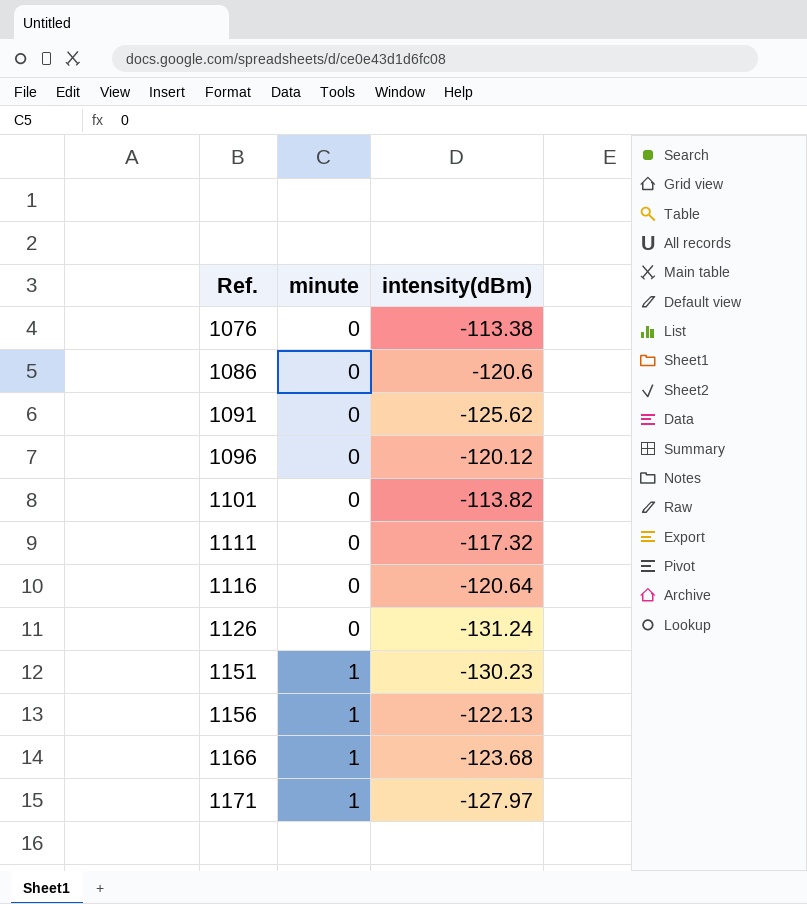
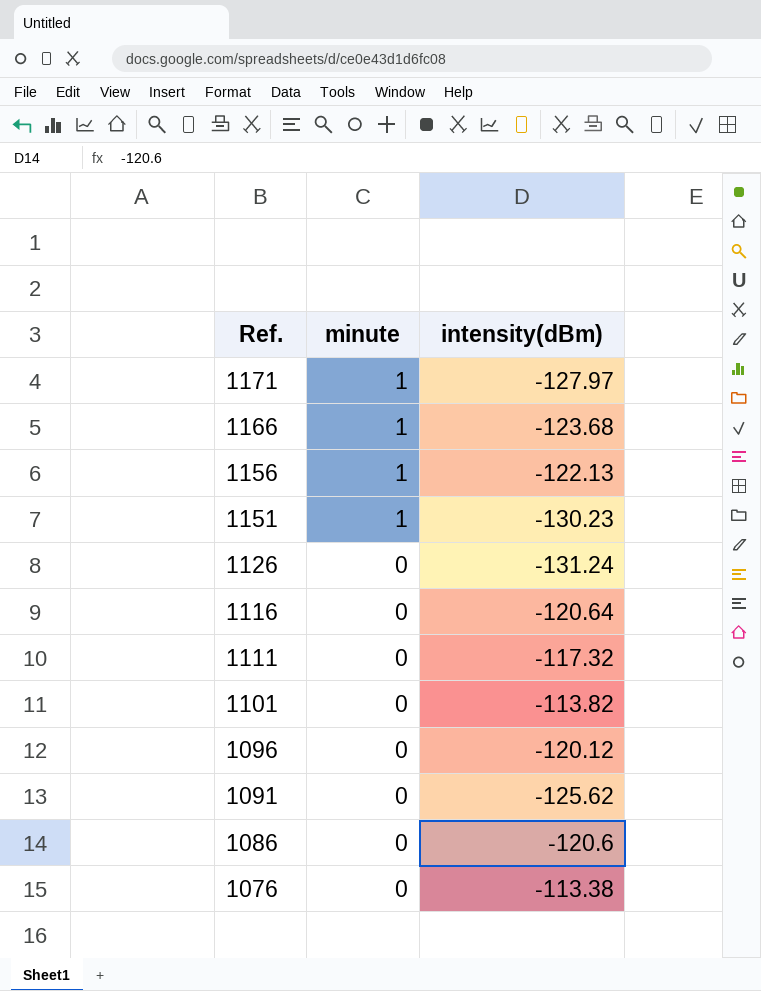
row order: Ref. ascending -> Ref. descending

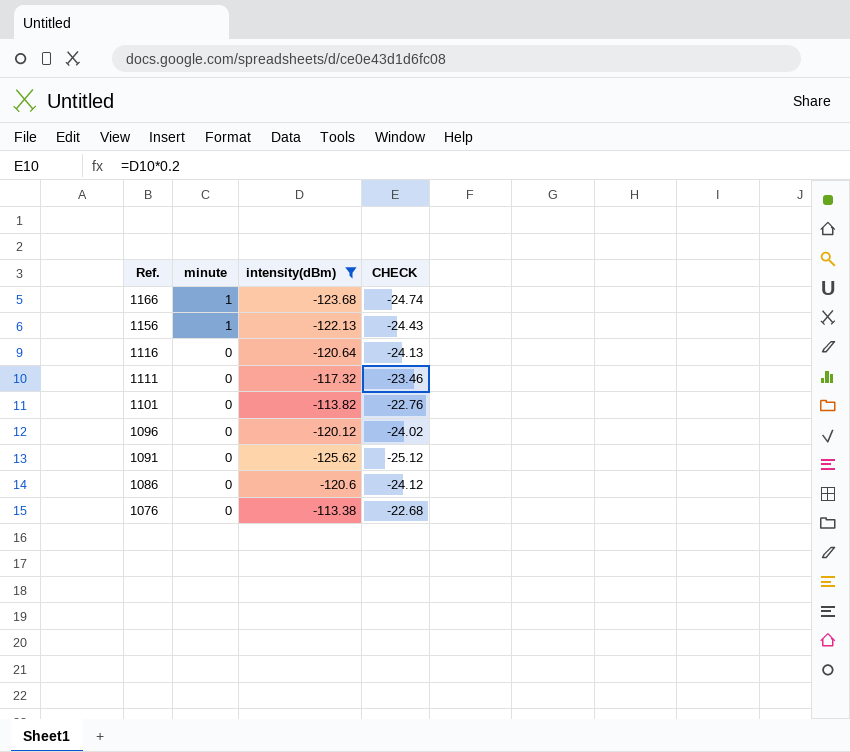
filter: none -> intensity(dBm) >= -125.62
column CHECK | formula: none -> [intensity(dBm)] * 0.2

